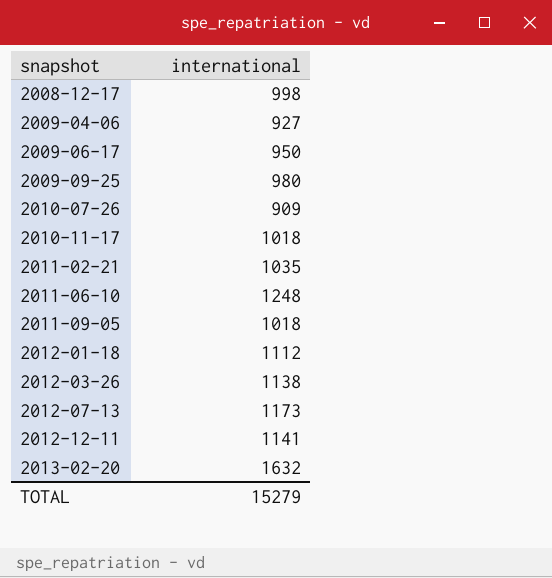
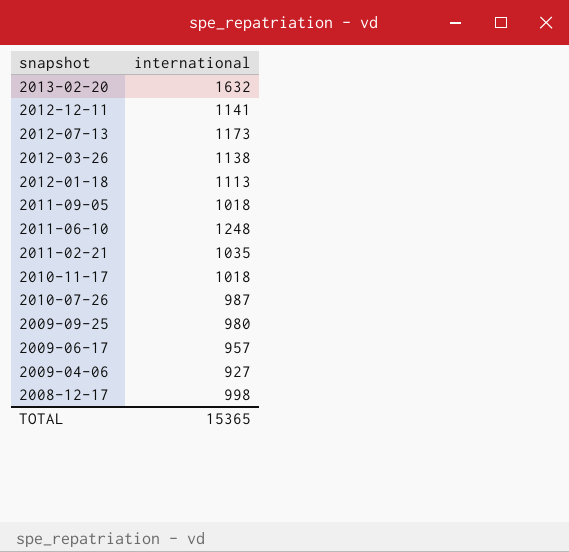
row order: snapshot ascending -> snapshot descending
2012-01-18 | international: 1112 -> 1113
2010-07-26 | international: 909 -> 987
2009-06-17 | international: 950 -> 957
TOTAL | international: 15279 -> 15365

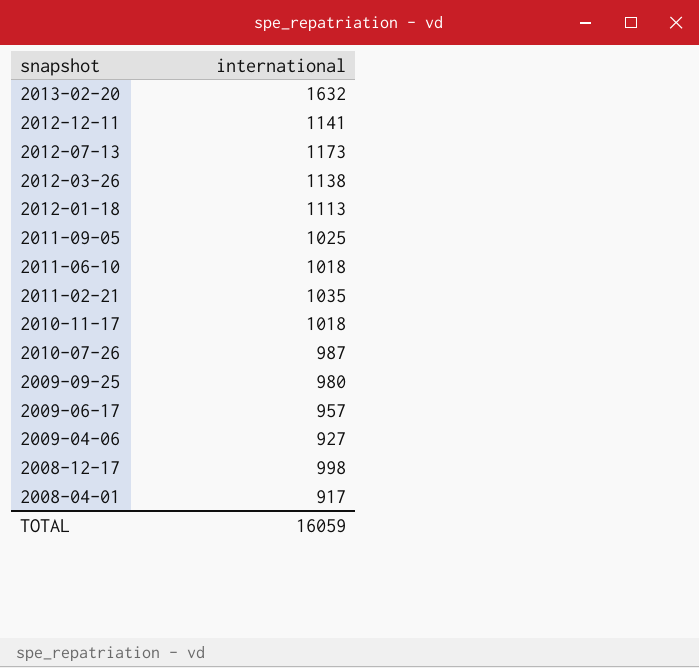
2011-09-05 | international: 1018 -> 1025
2011-06-10 | international: 1248 -> 1018
row 2008-04-01: none -> 917
TOTAL | international: 15365 -> 16059

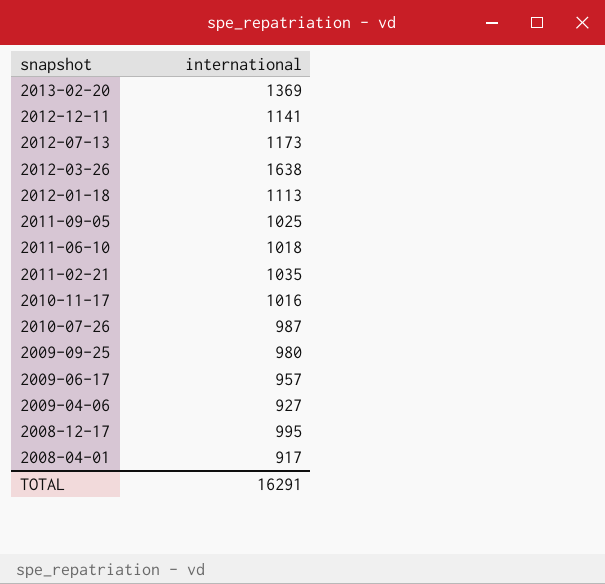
2013-02-20 | international: 1632 -> 1369
2012-03-26 | international: 1138 -> 1638
2010-11-17 | international: 1018 -> 1016
2008-12-17 | international: 998 -> 995
TOTAL | international: 16059 -> 16291

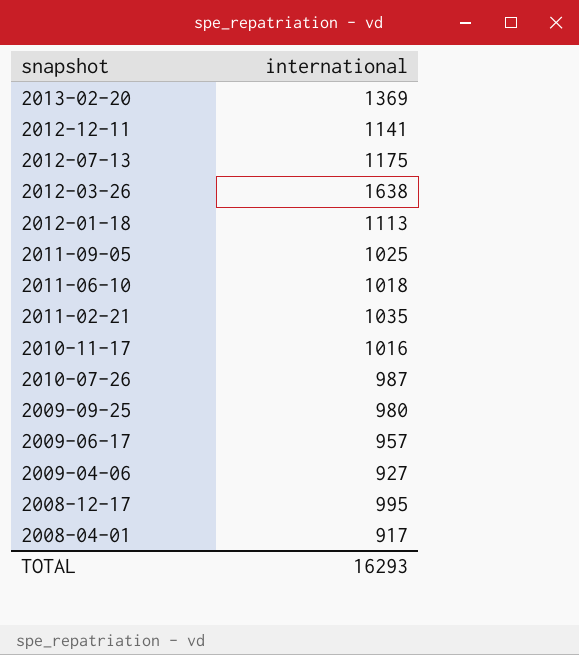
2012-07-13 | international: 1173 -> 1175
TOTAL | international: 16291 -> 16293

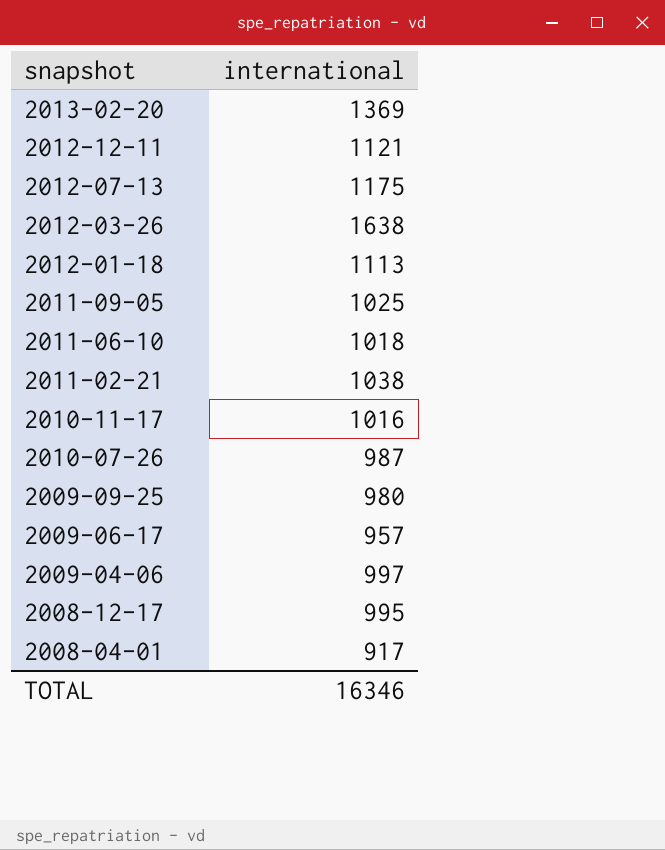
2012-12-11 | international: 1141 -> 1121
2011-02-21 | international: 1035 -> 1038
2009-04-06 | international: 927 -> 997
TOTAL | international: 16293 -> 16346

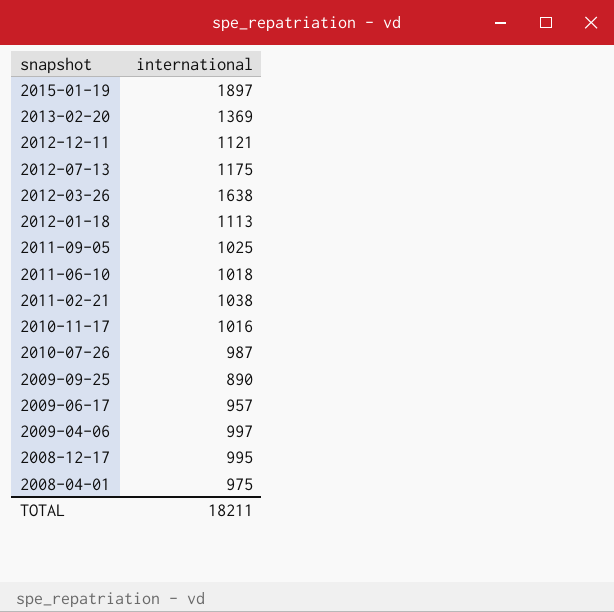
row 2015-01-19: none -> 1897
2009-09-25 | international: 980 -> 890
2008-04-01 | international: 917 -> 975
TOTAL | international: 16346 -> 18211

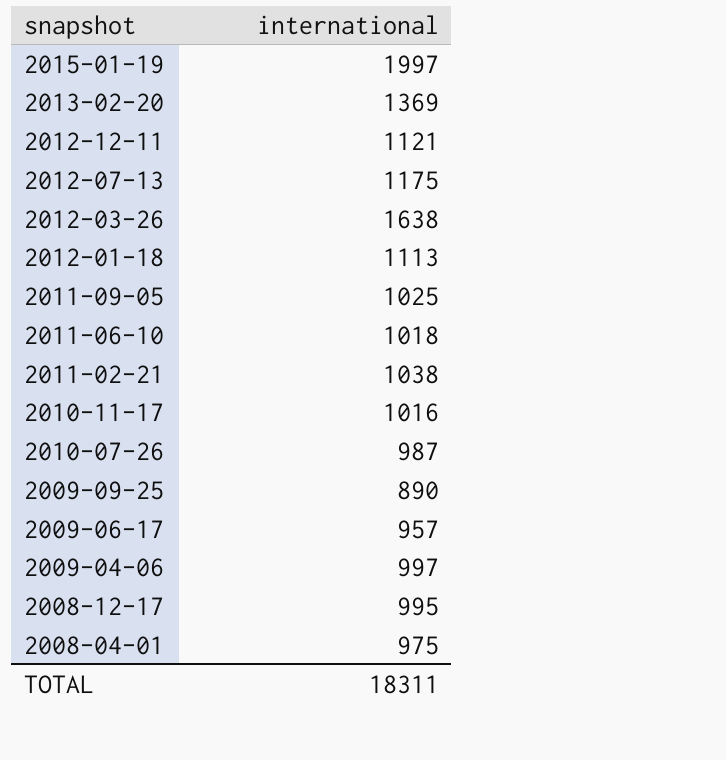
2015-01-19 | international: 1897 -> 1997
TOTAL | international: 18211 -> 18311

